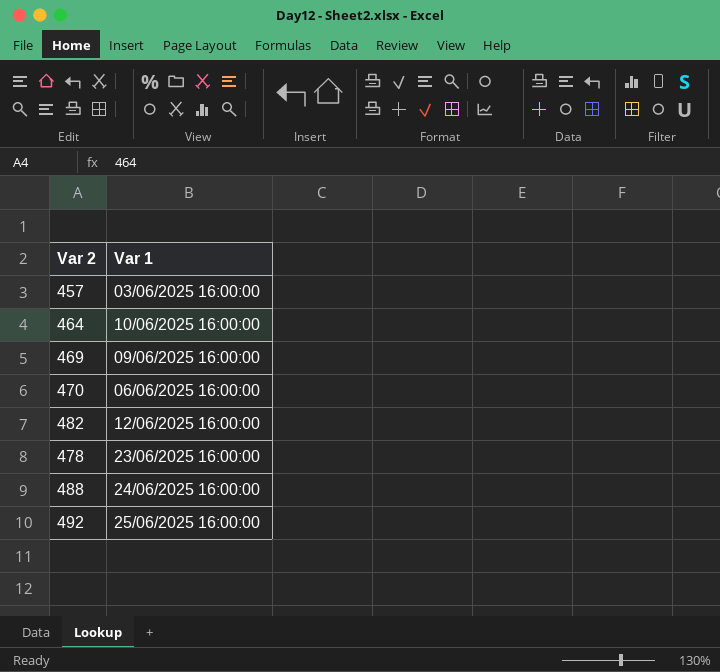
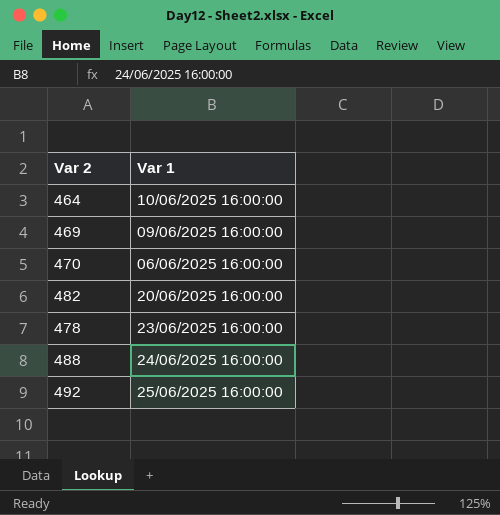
row 457: 03/06/2025 16:00:00 -> none
482 | Var 1: 12/06/2025 16:00:00 -> 20/06/2025 16:00:00

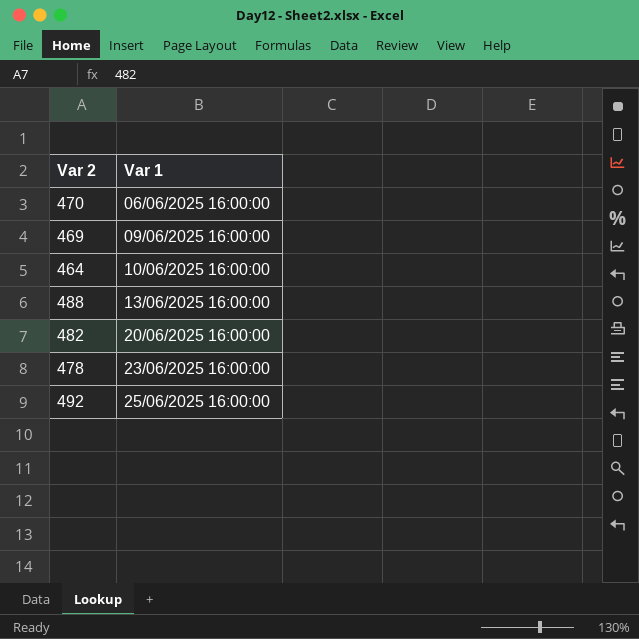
row order: none -> Var 1 ascending
488 | Var 1: 24/06/2025 16:00:00 -> 13/06/2025 16:00:00

